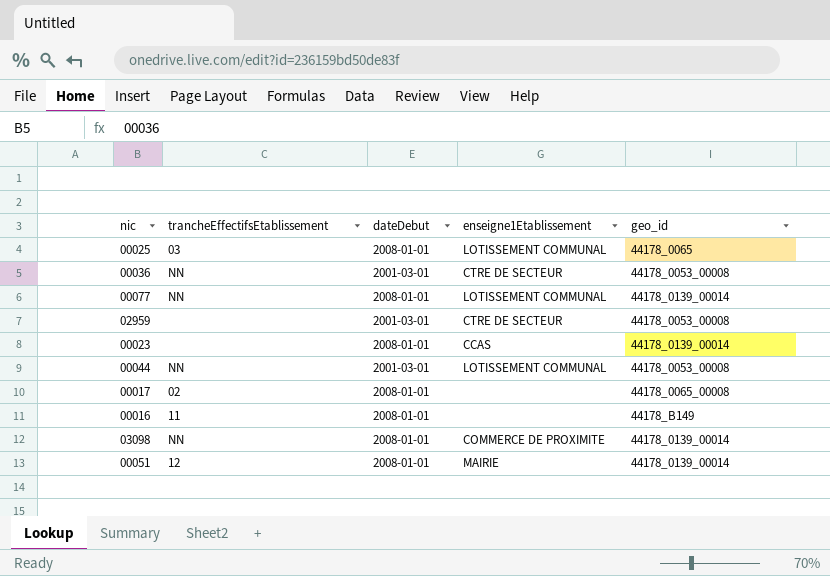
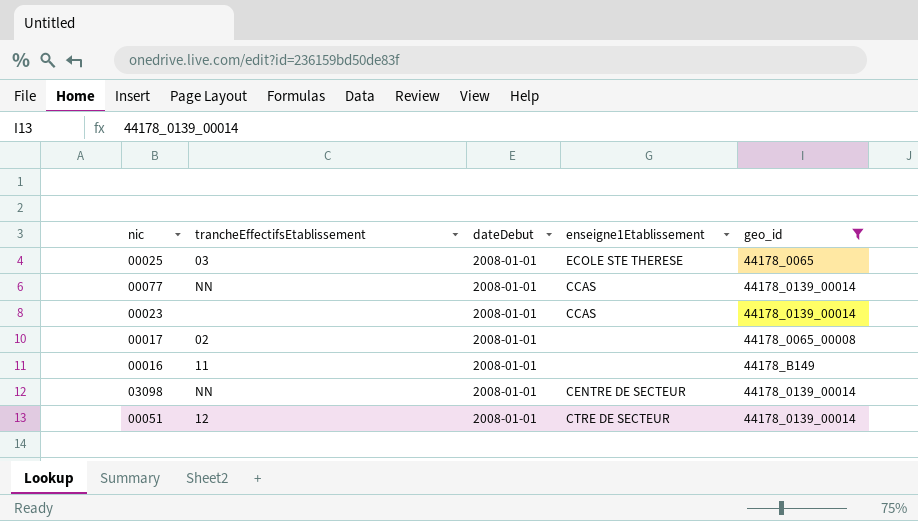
filter: none -> geo_id != 44178_0053_00008
00025 | enseigne1Etablissement: LOTISSEMENT COMMUNAL -> ECOLE STE THERESE
00077 | enseigne1Etablissement: LOTISSEMENT COMMUNAL -> CCAS
03098 | enseigne1Etablissement: COMMERCE DE PROXIMITE -> CENTRE DE SECTEUR
00051 | enseigne1Etablissement: MAIRIE -> CTRE DE SECTEUR

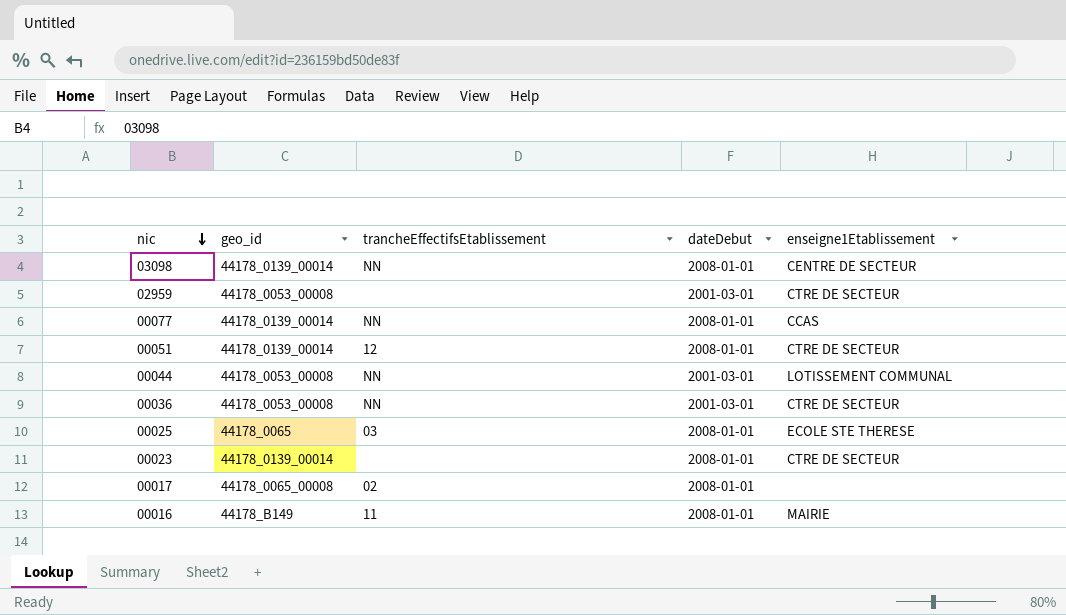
filter: geo_id != 44178_0053_00008 -> none
row order: none -> nic descending
column geo_id | position: 5 -> 2
00023 | enseigne1Etablissement: CCAS -> CTRE DE SECTEUR
00016 | enseigne1Etablissement: none -> MAIRIE

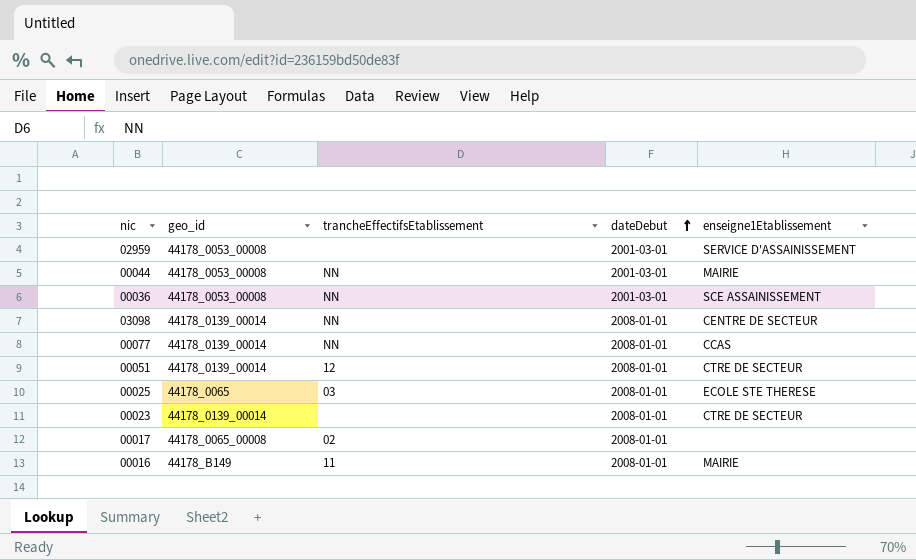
row order: nic descending -> dateDebut ascending
02959 | enseigne1Etablissement: CTRE DE SECTEUR -> SERVICE D'ASSAINISSEMENT
00044 | enseigne1Etablissement: LOTISSEMENT COMMUNAL -> MAIRIE
00036 | enseigne1Etablissement: CTRE DE SECTEUR -> SCE ASSAINISSEMENT

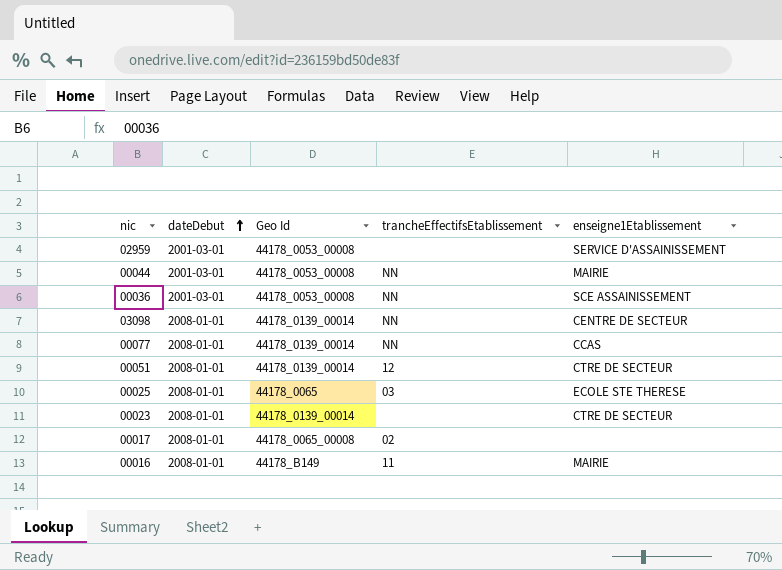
column dateDebut | position: 4 -> 2
column name: geo_id -> Geo Id

